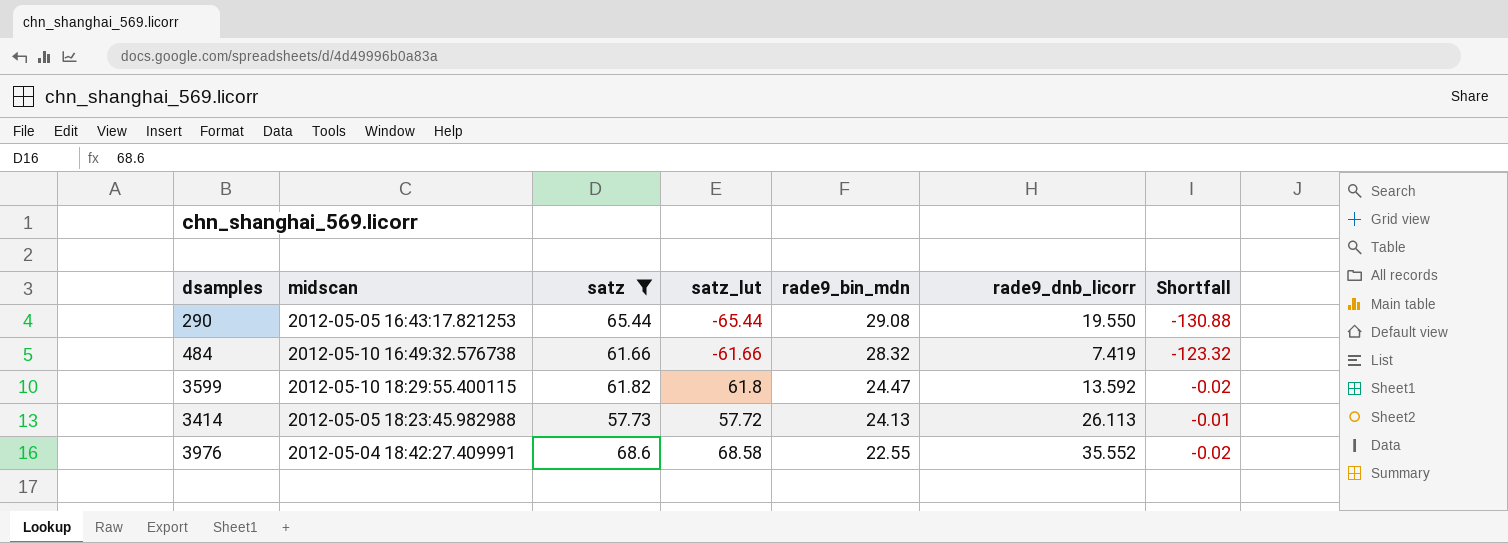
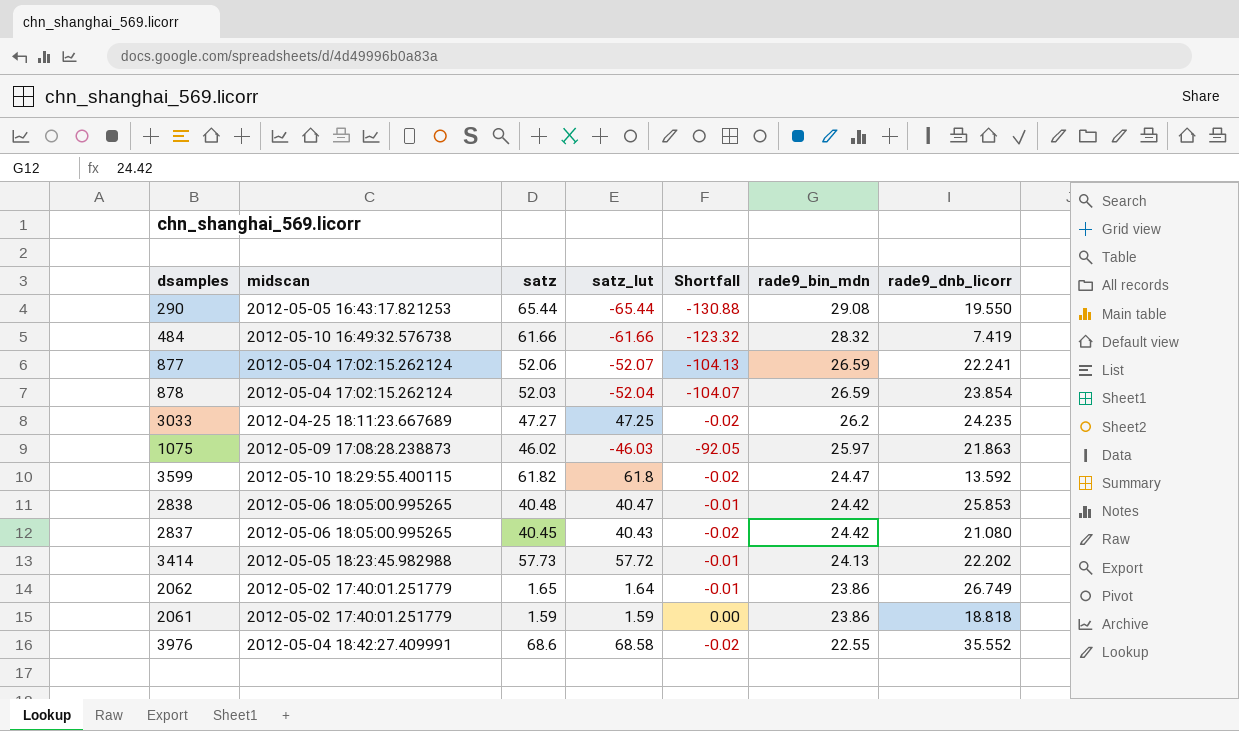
filter: satz >= 57.73 -> none
column Shortfall | position: 7 -> 5
3414 | rade9_dnb_licorr: 26.113 -> 22.202

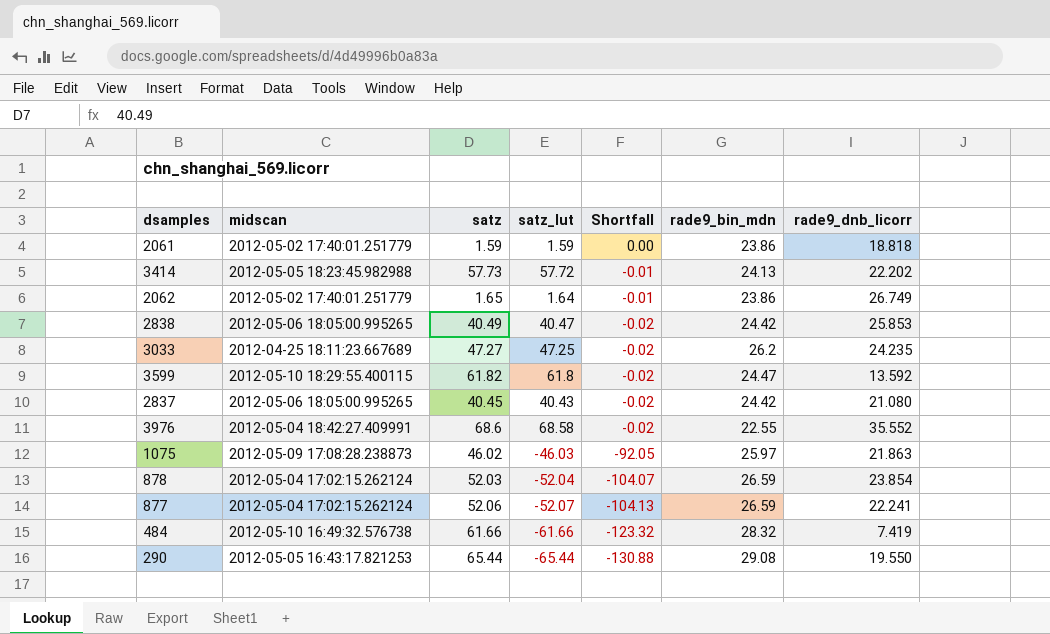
row order: rade9_bin_mdn descending -> Shortfall descending
2838 | satz: 40.48 -> 40.49
2838 | Shortfall: -0.01 -> -0.02

